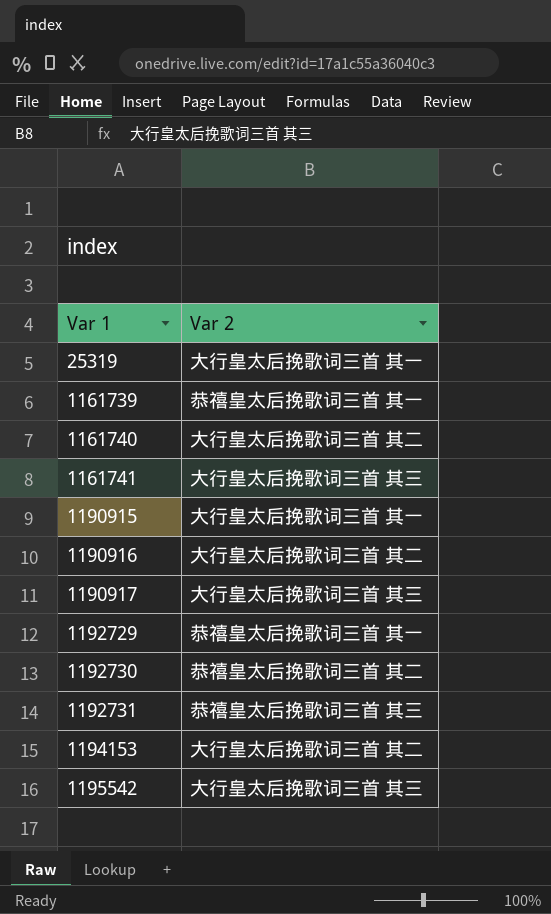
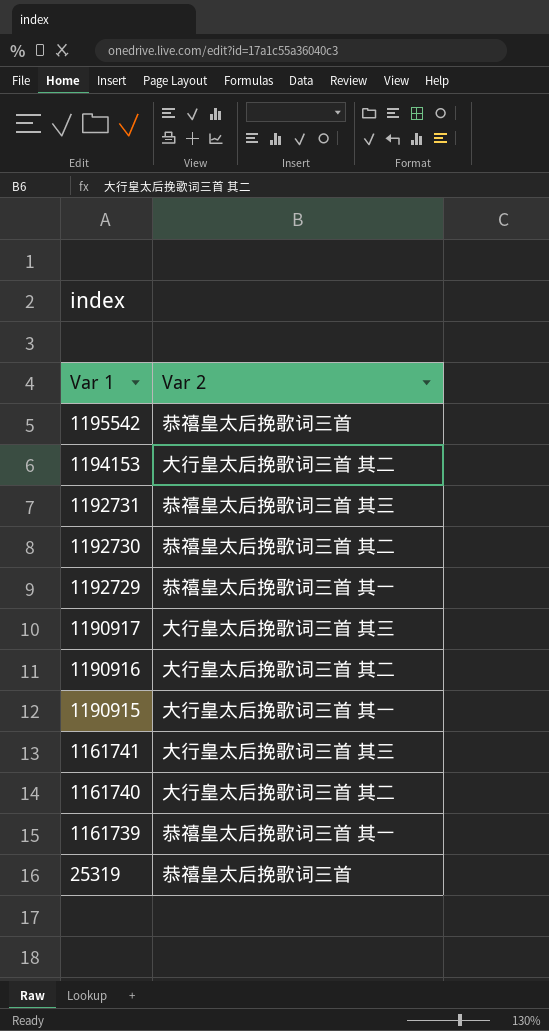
row order: Var 1 ascending -> Var 1 descending
1195542 | Var 2: 大行皇太后挽歌词三首 其三 -> 恭禧皇太后挽歌词三首
25319 | Var 2: 大行皇太后挽歌词三首 其一 -> 恭禧皇太后挽歌词三首

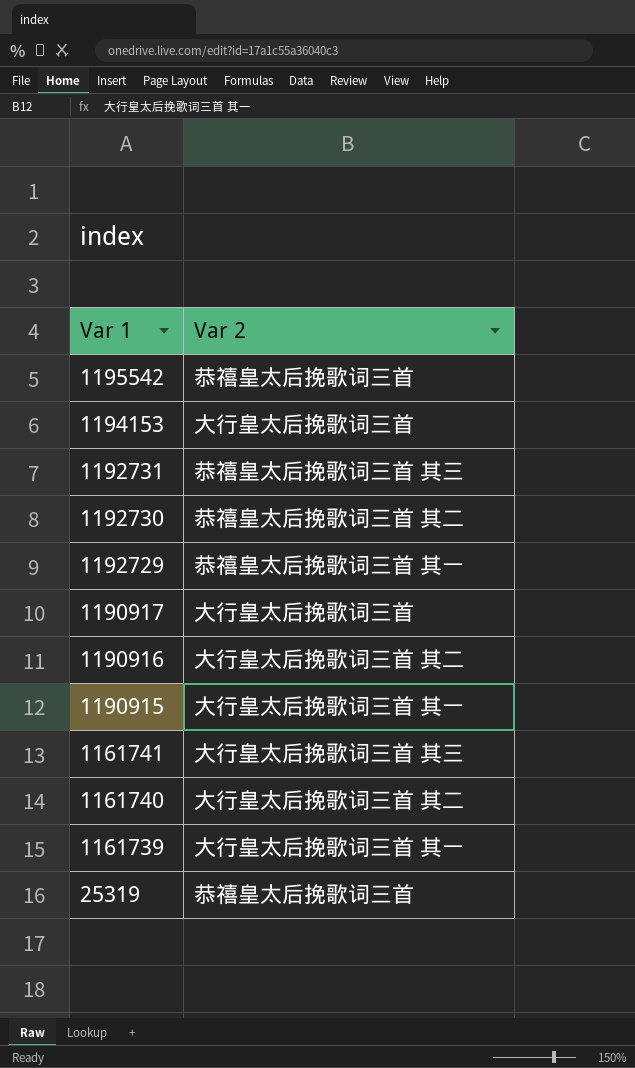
1194153 | Var 2: 大行皇太后挽歌词三首 其二 -> 大行皇太后挽歌词三首
1190917 | Var 2: 大行皇太后挽歌词三首 其三 -> 大行皇太后挽歌词三首
1161739 | Var 2: 恭禧皇太后挽歌词三首 其一 -> 大行皇太后挽歌词三首 其一

